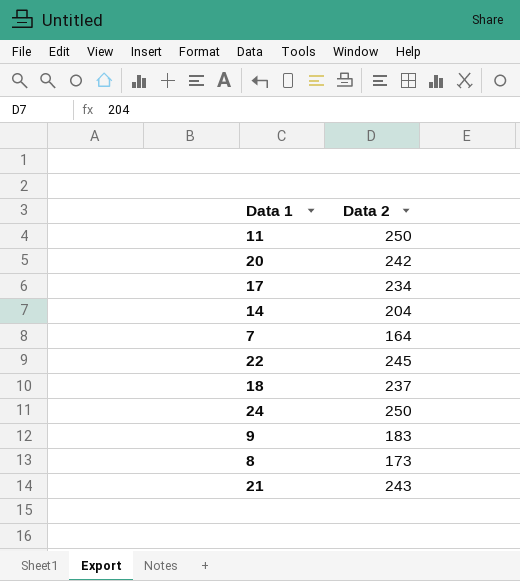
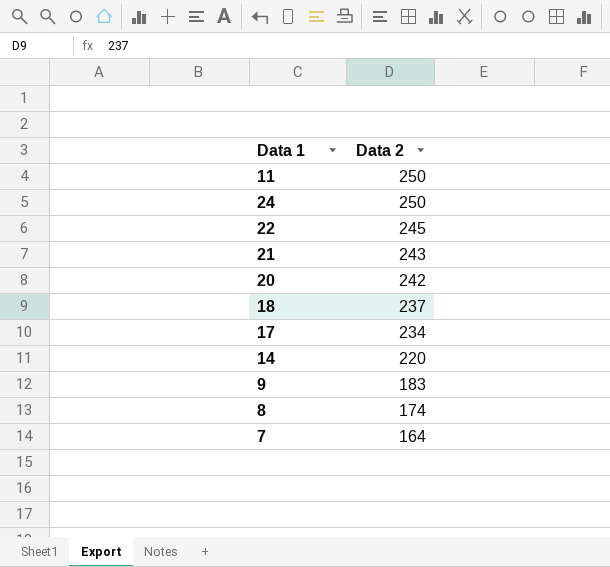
row order: none -> Data 2 descending
14 | Data 2: 204 -> 220
8 | Data 2: 173 -> 174

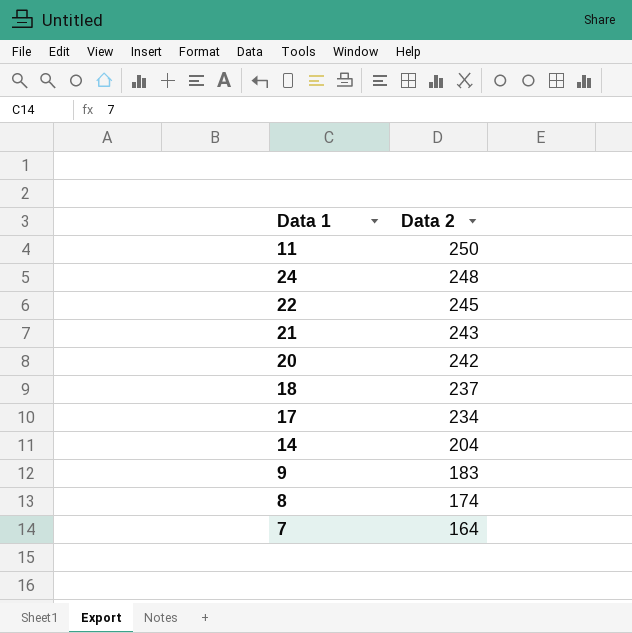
24 | Data 2: 250 -> 248
14 | Data 2: 220 -> 204

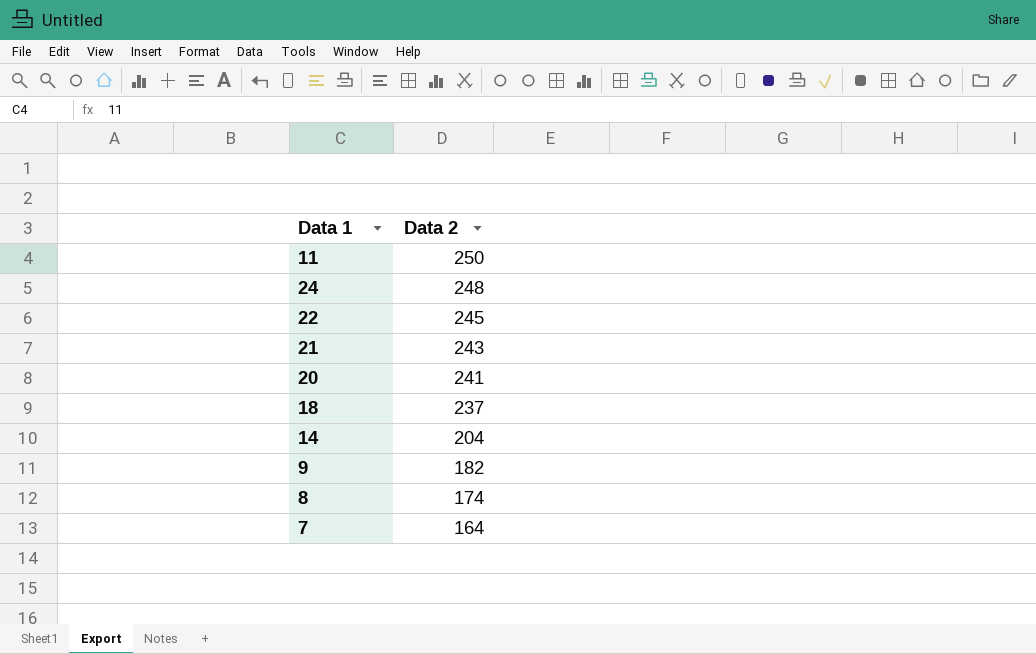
row 17: 234 -> none
20 | Data 2: 242 -> 241
9 | Data 2: 183 -> 182

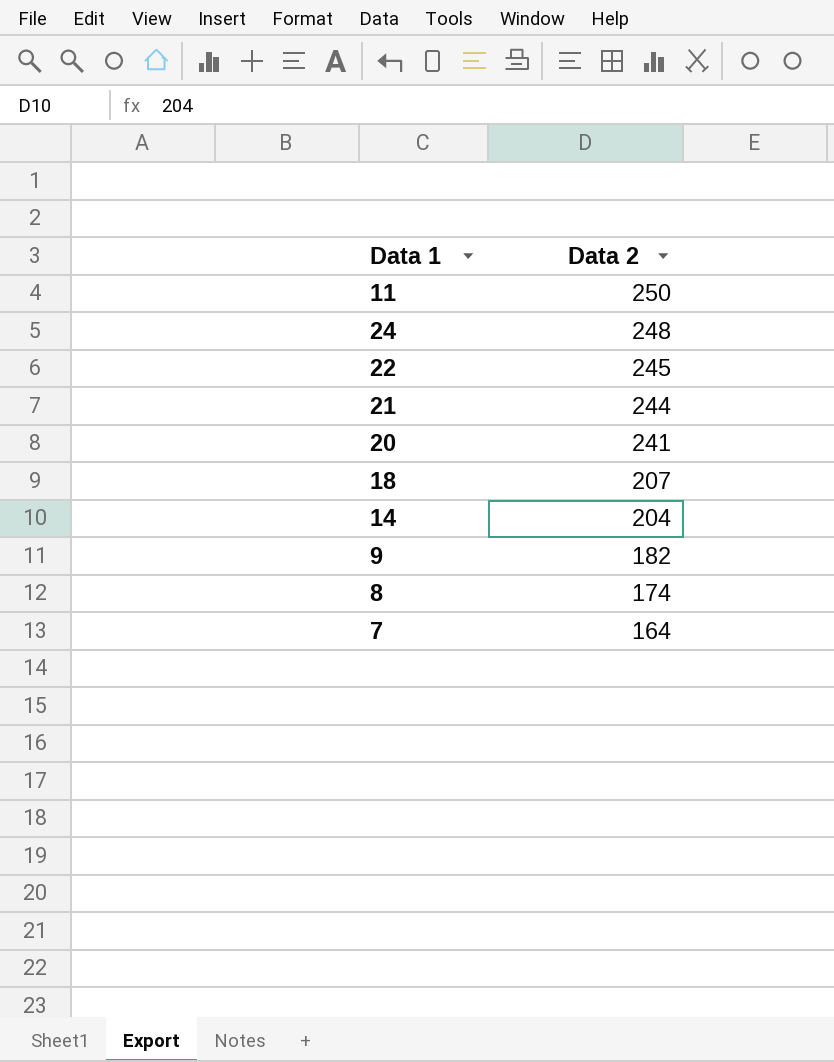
21 | Data 2: 243 -> 244
18 | Data 2: 237 -> 207

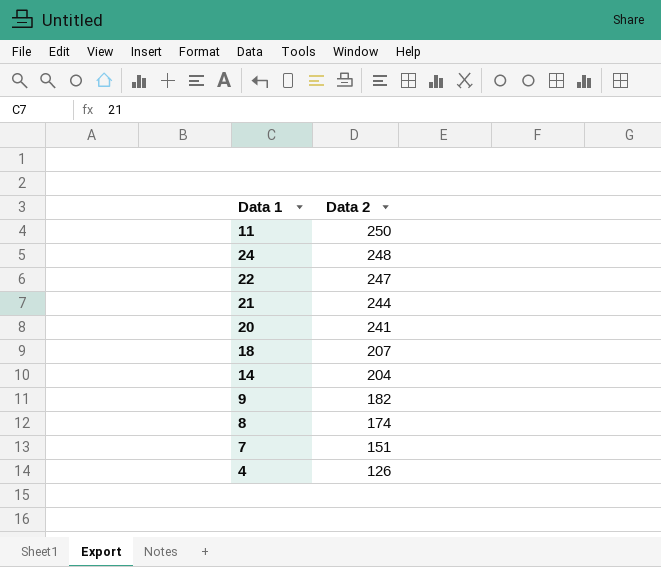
22 | Data 2: 245 -> 247
7 | Data 2: 164 -> 151
row 4: none -> 126

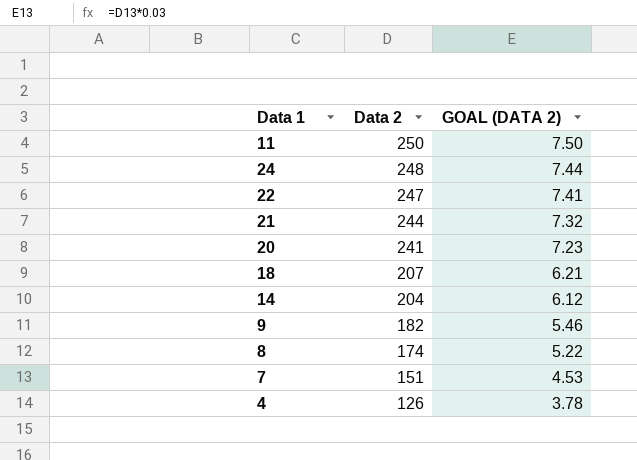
column GOAL (DATA 2) | formula: none -> [Data 2] * 0.03

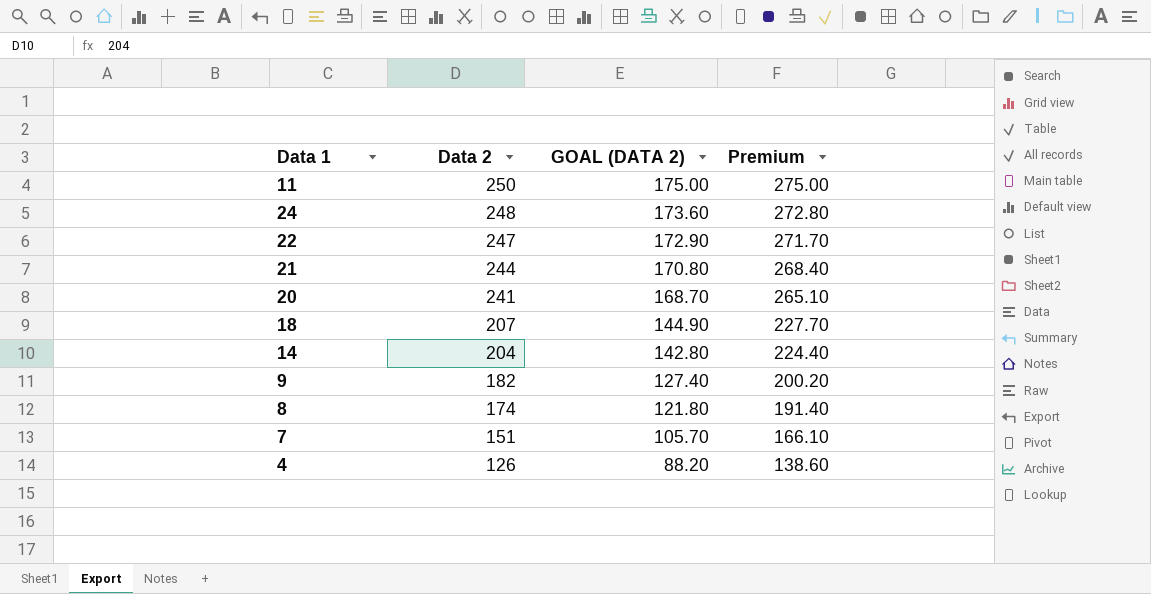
column GOAL (DATA 2) | formula: [Data 2] * 0.03 -> [Data 2] * 0.7
column Premium | formula: none -> [Data 2] * 1.1

